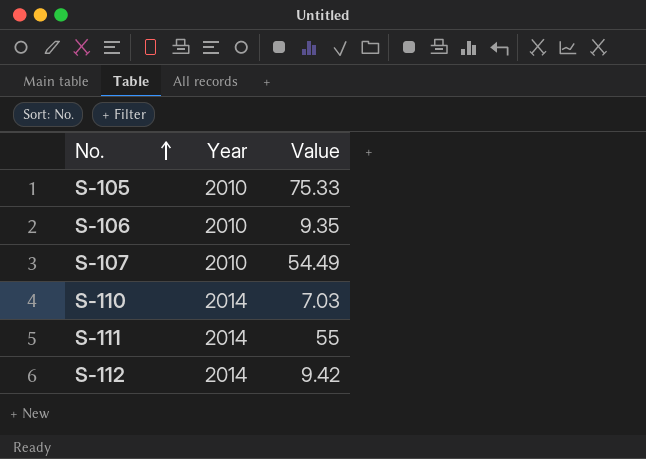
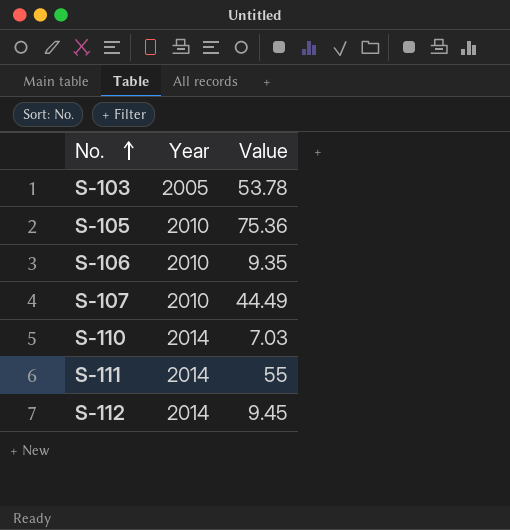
row S-103: none -> 2005 | 53.78
S-105 | Value: 75.33 -> 75.36
S-107 | Value: 54.49 -> 44.49
S-112 | Value: 9.42 -> 9.45

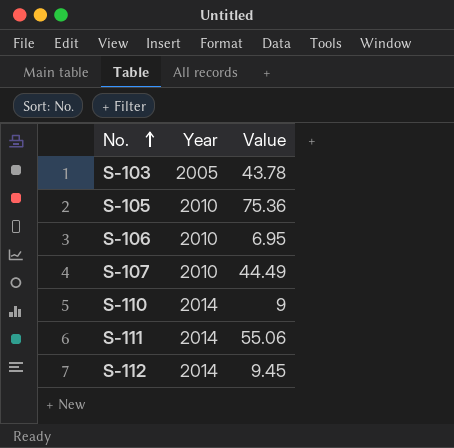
S-103 | Value: 53.78 -> 43.78
S-106 | Value: 9.35 -> 6.95
S-110 | Value: 7.03 -> 9
S-111 | Value: 55 -> 55.06

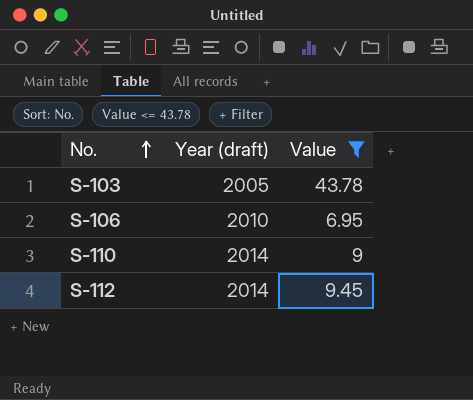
filter: none -> Value <= 43.78
column name: Year -> Year (draft)

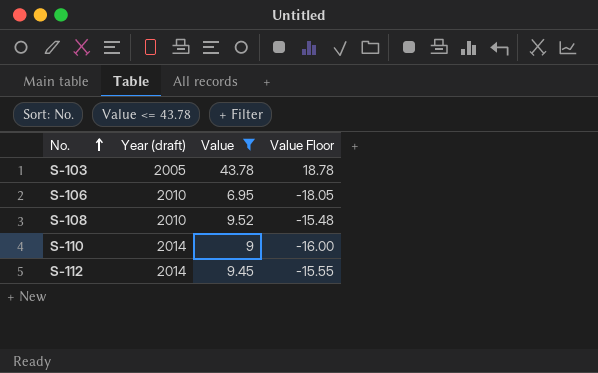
column Value Floor | formula: none -> [Value] - 25
row S-108: none -> 2010 | 9.52 | -15.48

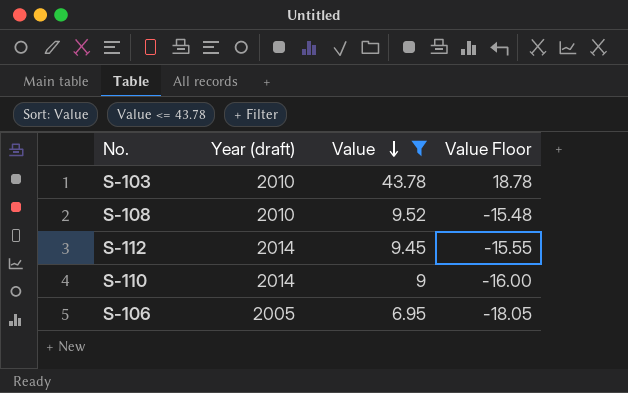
row order: No. ascending -> Value descending
S-103 | Year (draft): 2005 -> 2010
S-106 | Year (draft): 2010 -> 2005

